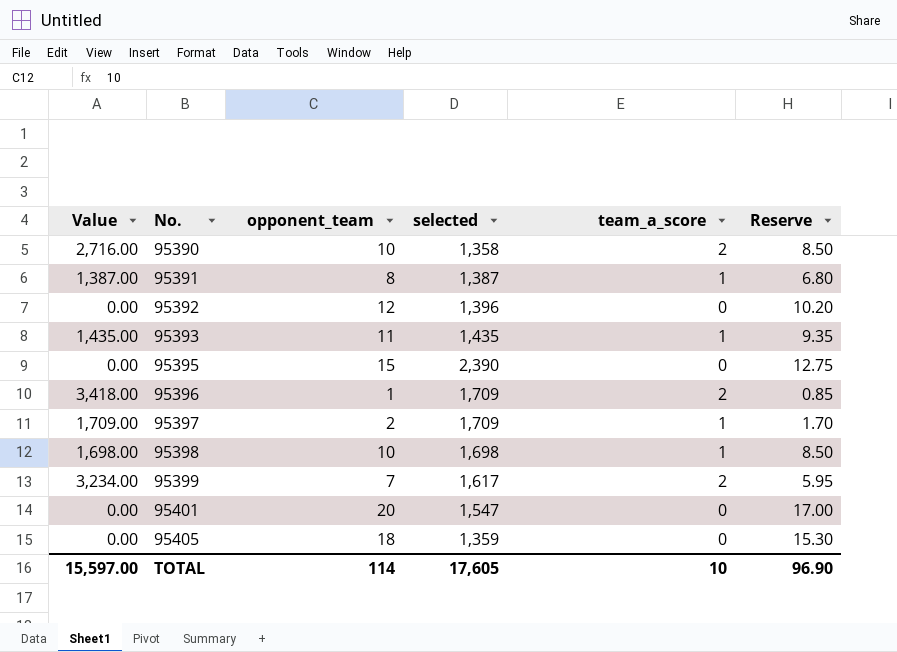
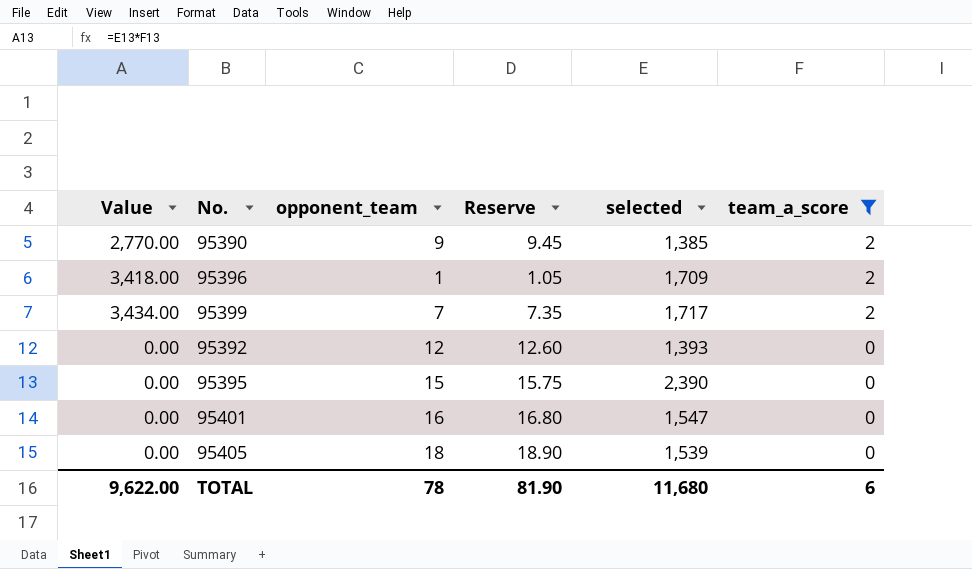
filter: none -> team_a_score != 1
row order: No. ascending -> team_a_score descending
column Reserve | formula: [opponent_team] * 0.85 -> [opponent_team] * 1.05
column Reserve | position: 6 -> 4
95390 | Value: 2,716.00 -> 2,770.00
95390 | opponent_team: 10 -> 9
95390 | selected: 1,358 -> 1,385
95399 | Value: 3,234.00 -> 3,434.00
95399 | selected: 1,617 -> 1,717
95392 | selected: 1,396 -> 1,393
95401 | opponent_team: 20 -> 16
95405 | selected: 1,359 -> 1,539
TOTAL | Value: 15,597.00 -> 9,622.00
TOTAL | opponent_team: 114 -> 78
TOTAL | Reserve: 96.90 -> 81.90
TOTAL | selected: 17,605 -> 11,680
TOTAL | team_a_score: 10 -> 6

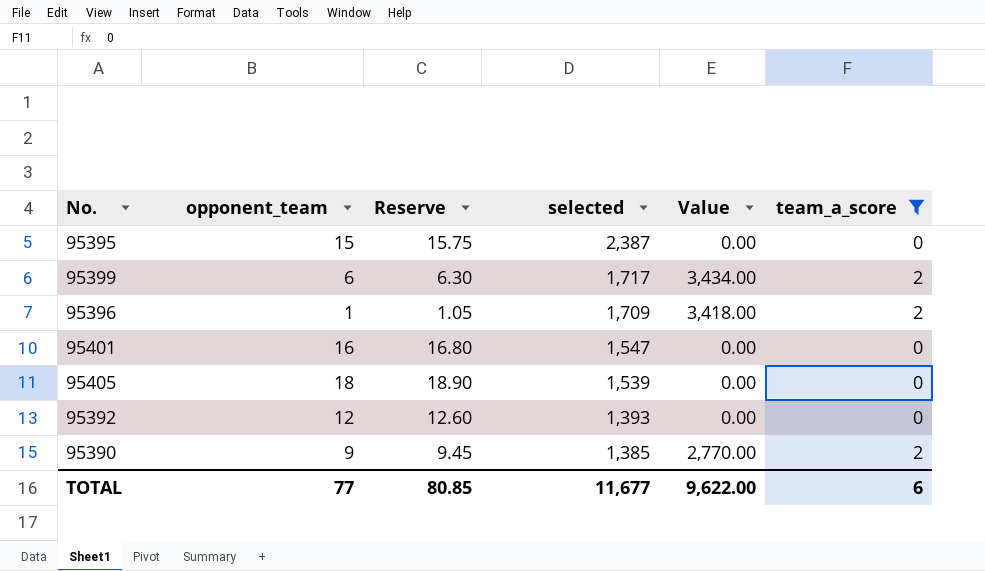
row order: team_a_score descending -> selected descending
column Value | position: 1 -> 5
95395 | selected: 2,390 -> 2,387
95399 | opponent_team: 7 -> 6
95399 | Reserve: 7.35 -> 6.30
TOTAL | opponent_team: 78 -> 77
TOTAL | Reserve: 81.90 -> 80.85
TOTAL | selected: 11,680 -> 11,677

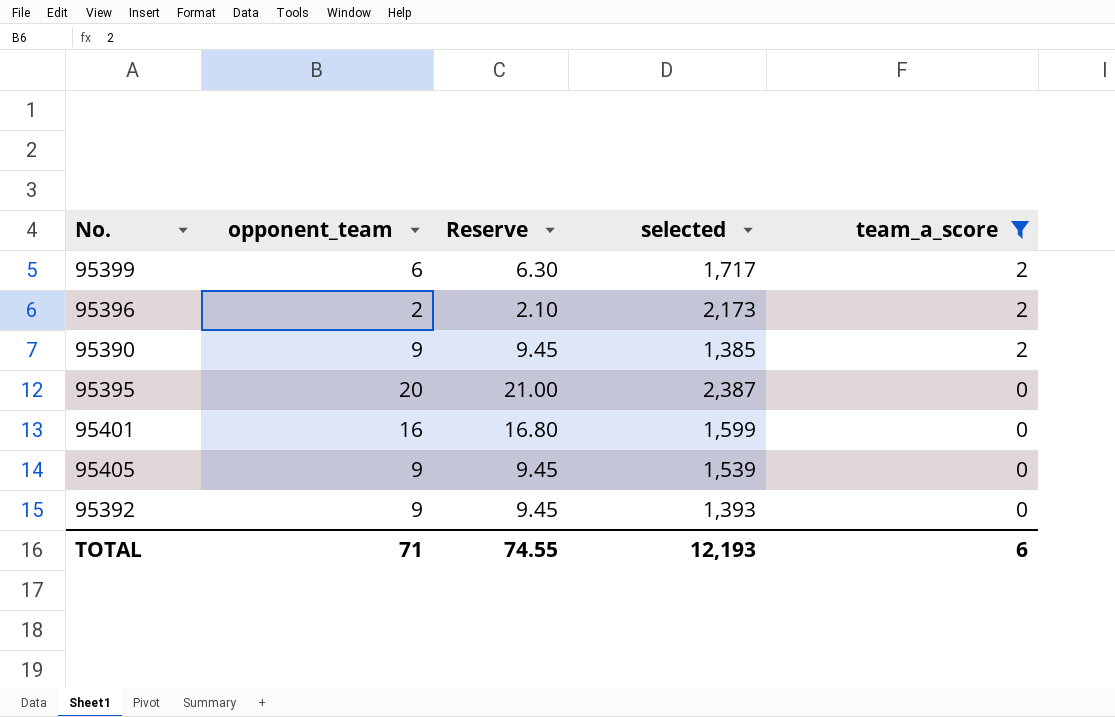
row order: selected descending -> team_a_score descending
column Value | formula: [selected] * [team_a_score] -> none
95396 | opponent_team: 1 -> 2
95396 | Reserve: 1.05 -> 2.10
95396 | selected: 1,709 -> 2,173
95395 | opponent_team: 15 -> 20
95395 | Reserve: 15.75 -> 21.00
95401 | selected: 1,547 -> 1,599
95405 | opponent_team: 18 -> 9
95405 | Reserve: 18.90 -> 9.45
95392 | opponent_team: 12 -> 9
95392 | Reserve: 12.60 -> 9.45
TOTAL | opponent_team: 77 -> 71
TOTAL | Reserve: 80.85 -> 74.55
TOTAL | selected: 11,677 -> 12,193

